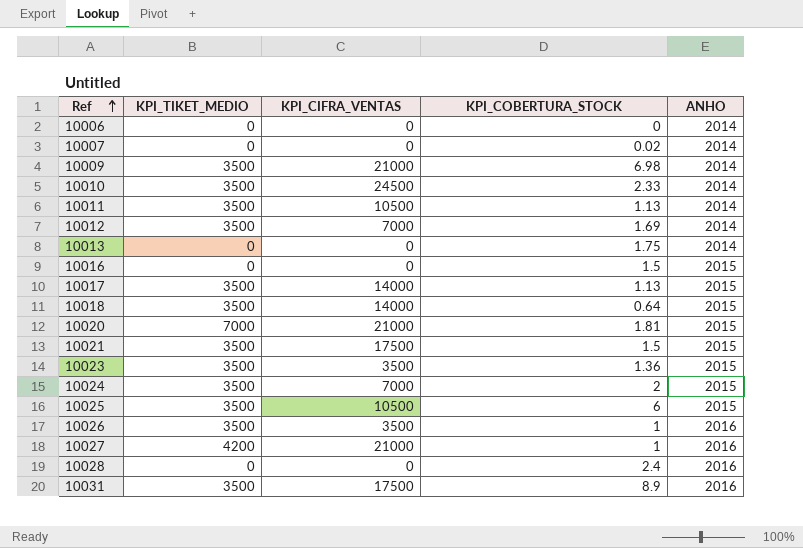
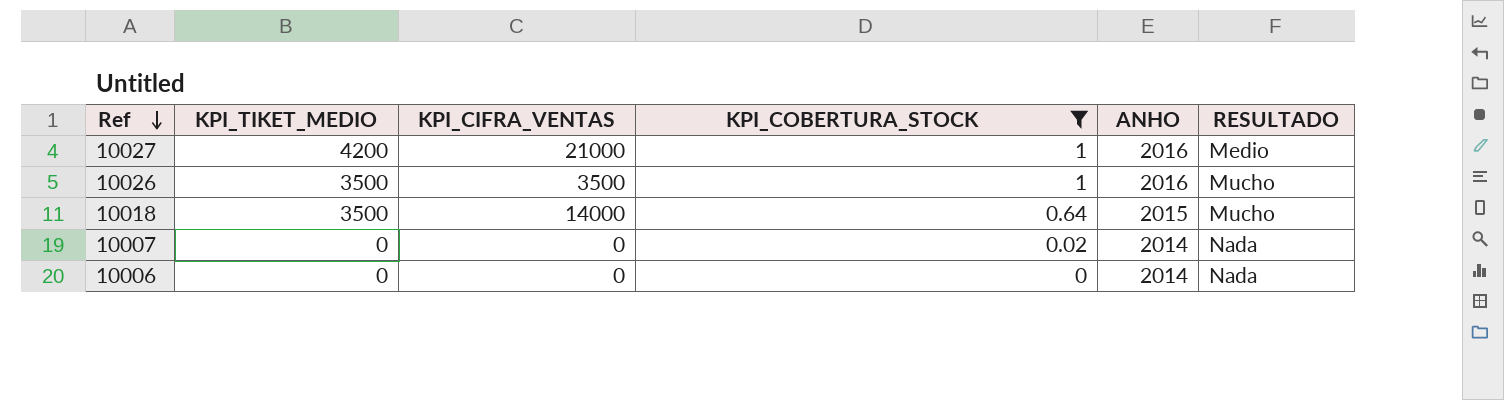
filter: none -> KPI_COBERTURA_STOCK <= 1
row order: Ref ascending -> Ref descending
column RESULTADO | position: none -> 6

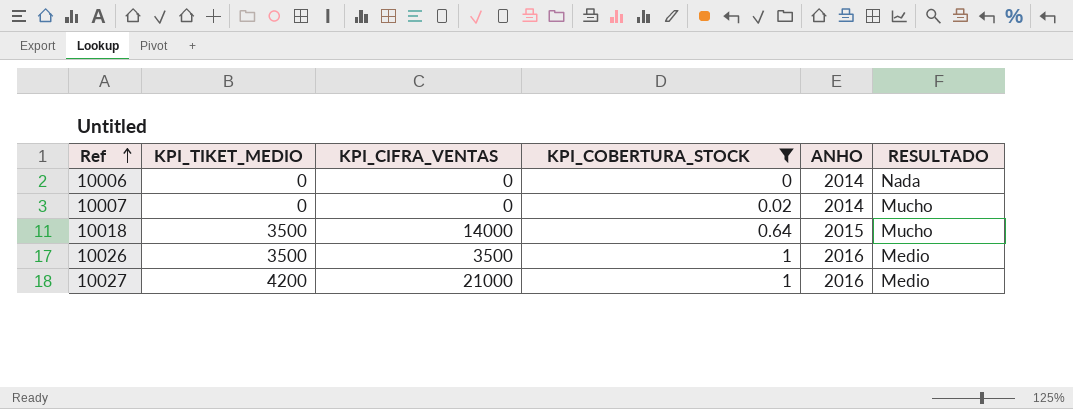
row order: Ref descending -> Ref ascending
10007 | RESULTADO: Nada -> Mucho
10026 | RESULTADO: Mucho -> Medio

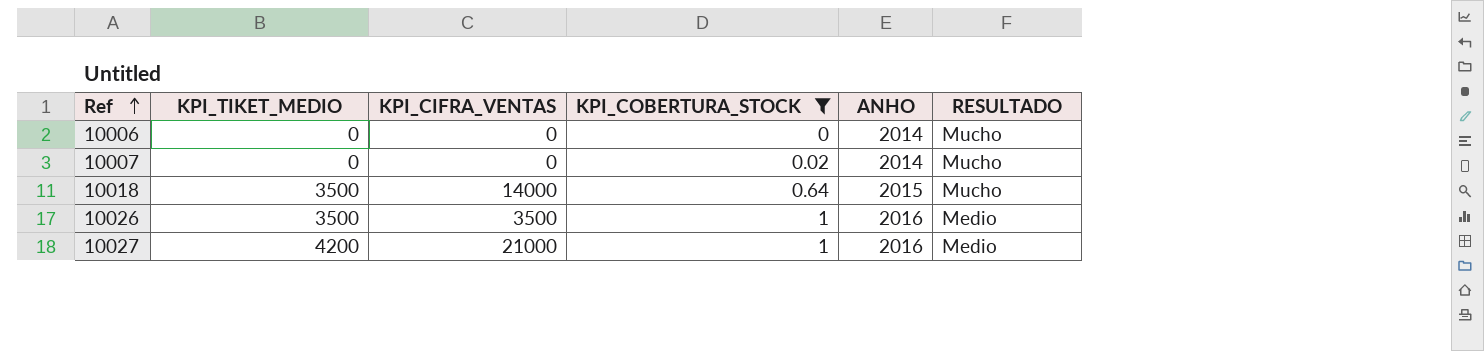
10006 | RESULTADO: Nada -> Mucho

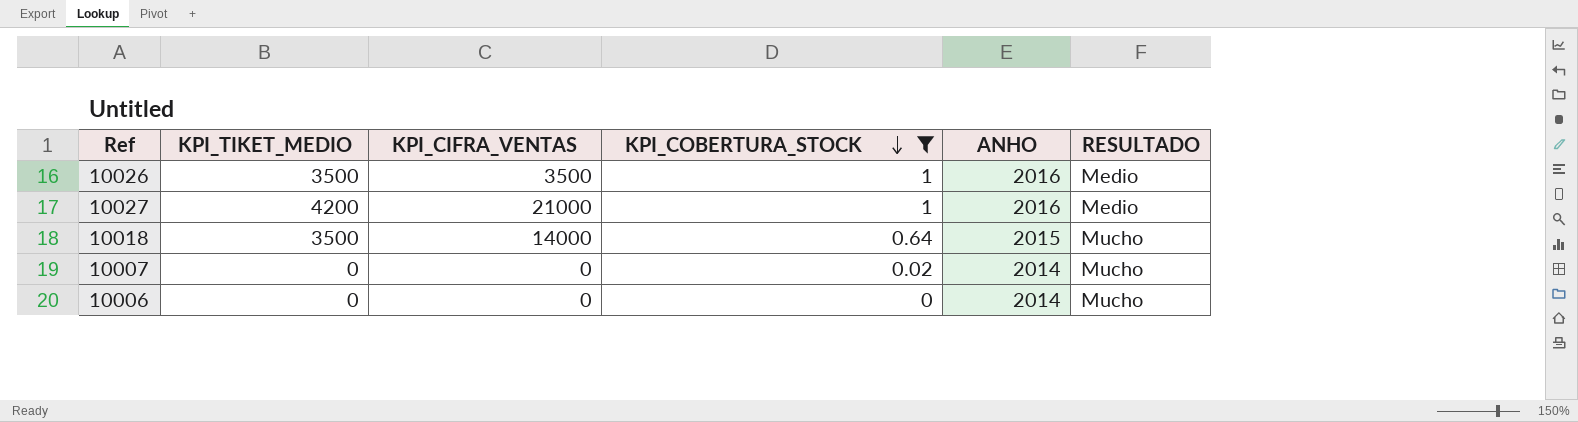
row order: Ref ascending -> KPI_COBERTURA_STOCK descending

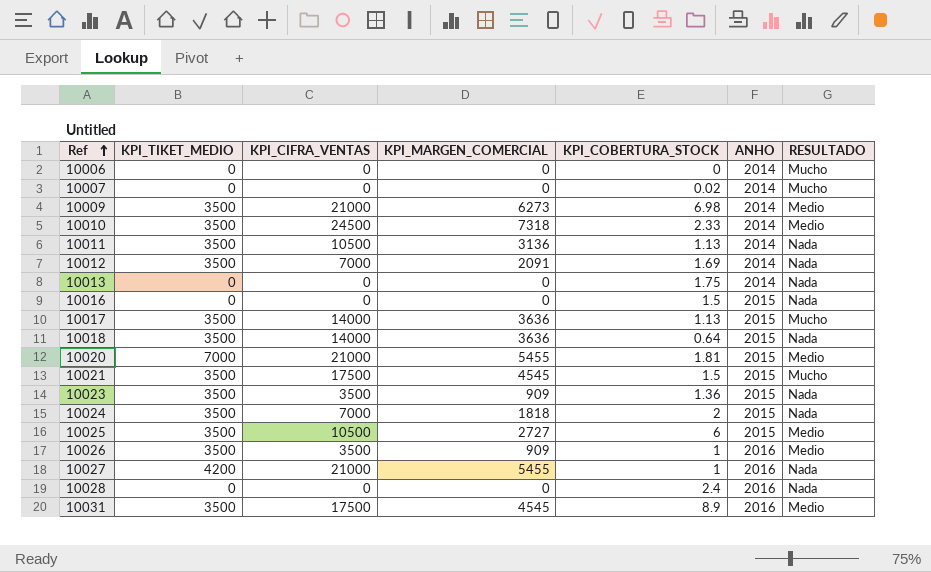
filter: KPI_COBERTURA_STOCK <= 1 -> none
row order: KPI_COBERTURA_STOCK descending -> Ref ascending
column KPI_MARGEN_COMERCIAL | position: none -> 4
10018 | RESULTADO: Mucho -> Nada
10027 | RESULTADO: Medio -> Nada

